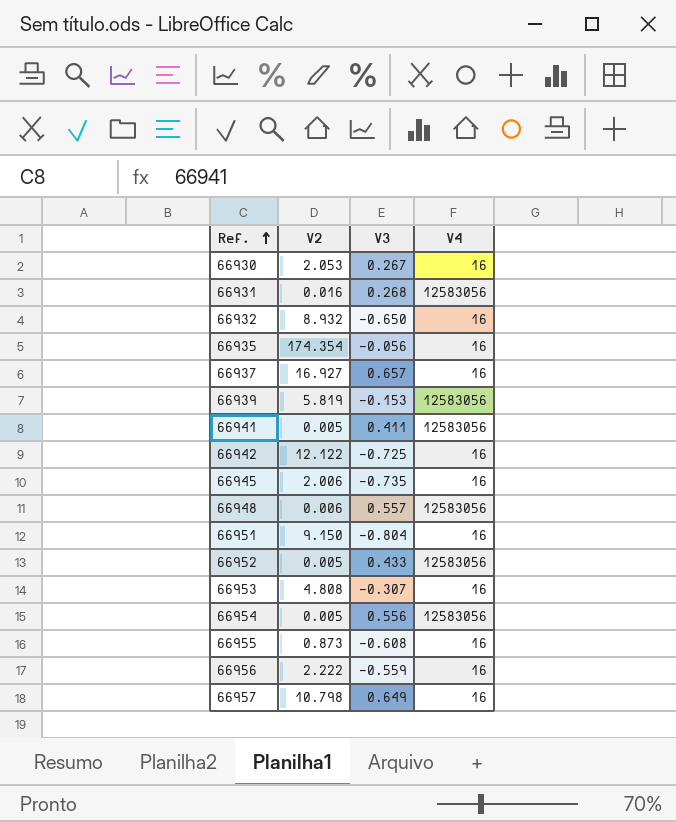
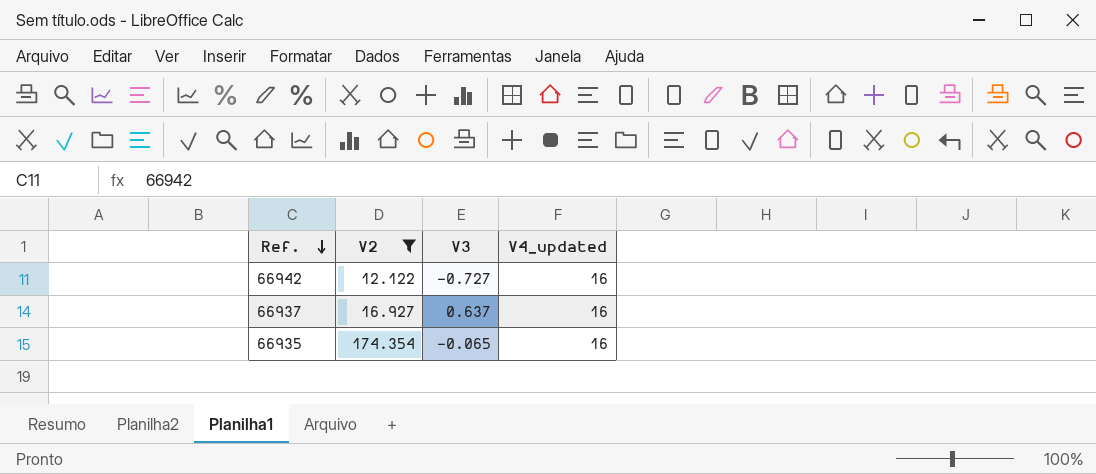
filter: none -> V2 >= 12.122
row order: Ref. ascending -> Ref. descending
column name: V4 -> V4_updated
66942 | V3: -0.725 -> -0.727
66937 | V3: 0.657 -> 0.637
66935 | V3: -0.056 -> -0.065

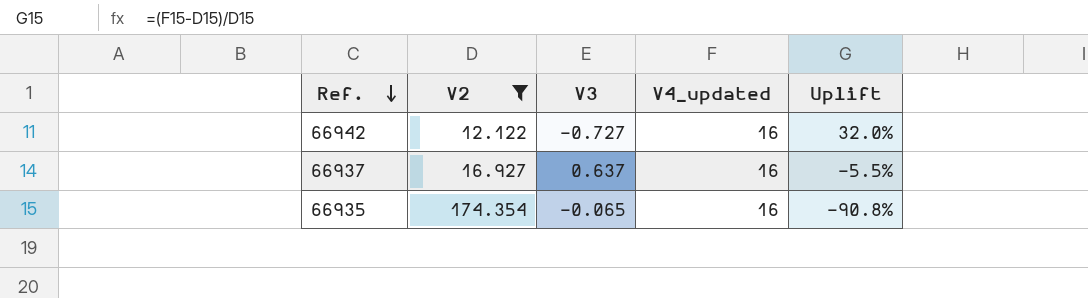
column Uplift | formula: none -> ([V4_updated] - [V2]) / [V2]

